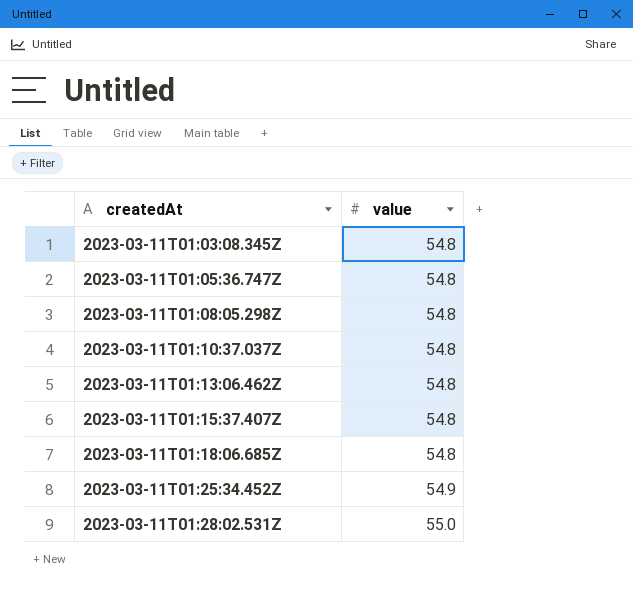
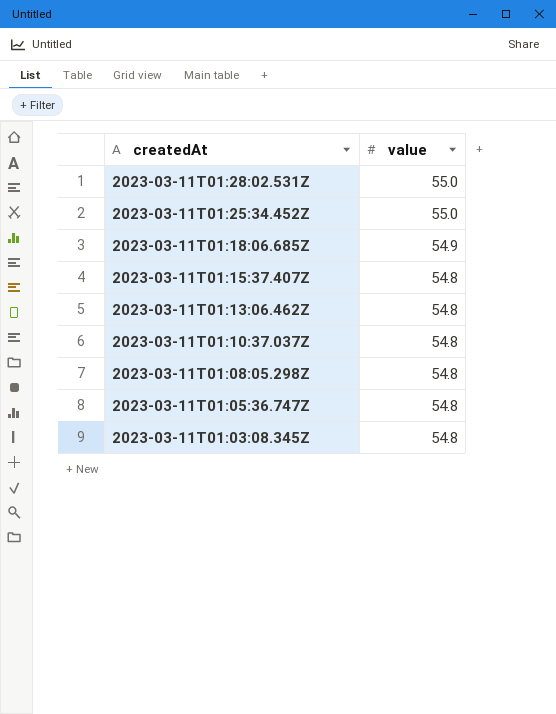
row order: createdAt ascending -> createdAt descending
2023-03-11T01:25:34.452Z | value: 54.9 -> 55.0
2023-03-11T01:18:06.685Z | value: 54.8 -> 54.9

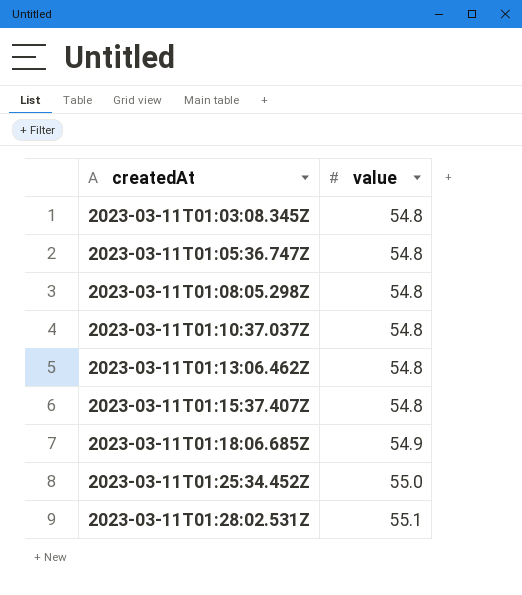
row order: createdAt descending -> createdAt ascending
2023-03-11T01:28:02.531Z | value: 55.0 -> 55.1

